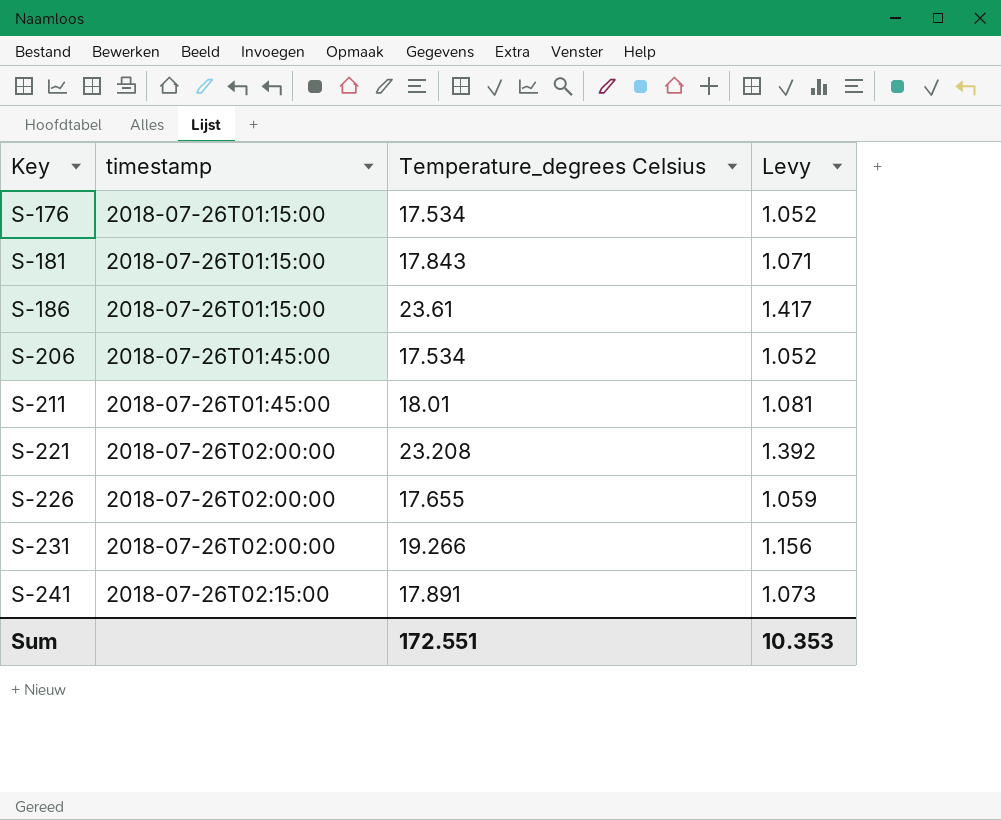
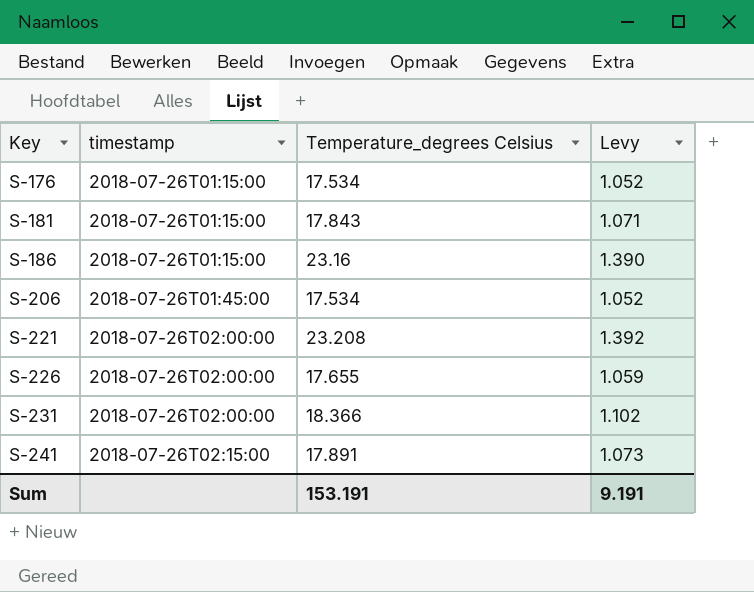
row S-211: 2018-07-26T01:45:00 | 18.01 | 1.081 -> none
S-186 | Temperature_degrees Celsius: 23.61 -> 23.16
S-186 | Levy: 1.417 -> 1.390
S-231 | Temperature_degrees Celsius: 19.266 -> 18.366
S-231 | Levy: 1.156 -> 1.102
Sum | Temperature_degrees Celsius: 172.551 -> 153.191
Sum | Levy: 10.353 -> 9.191

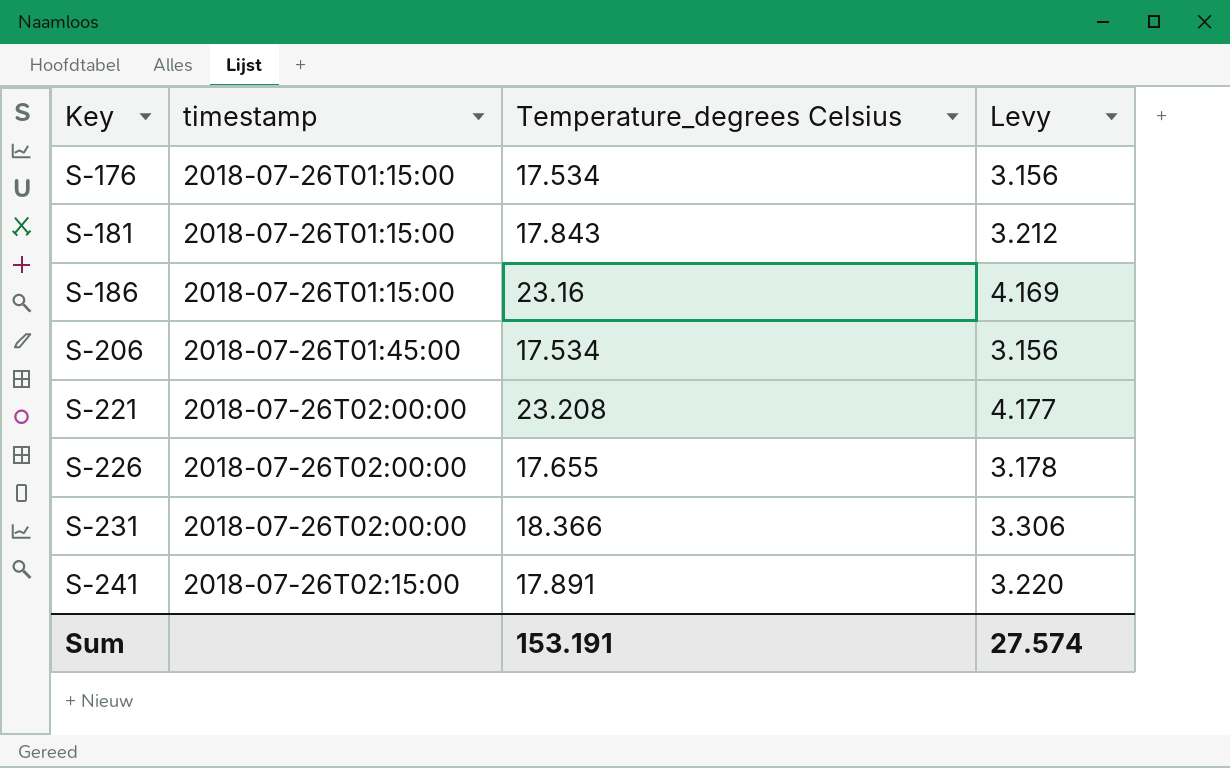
column Levy | formula: [Temperature_degrees Celsius] * 0.06 -> [Temperature_degrees Celsius] * 0.18
Sum | Levy: 9.191 -> 27.574

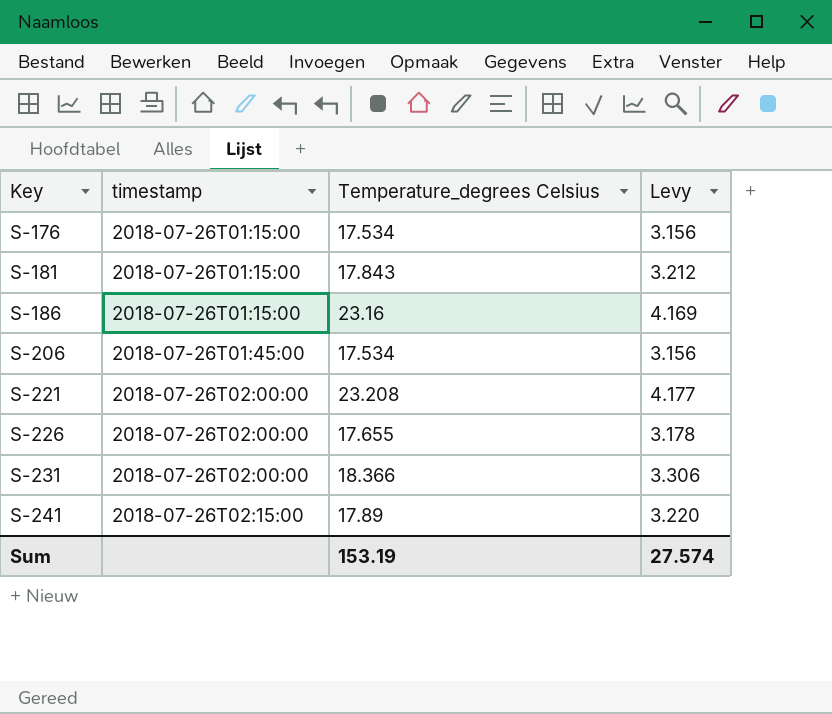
S-241 | Temperature_degrees Celsius: 17.891 -> 17.89
Sum | Temperature_degrees Celsius: 153.191 -> 153.19

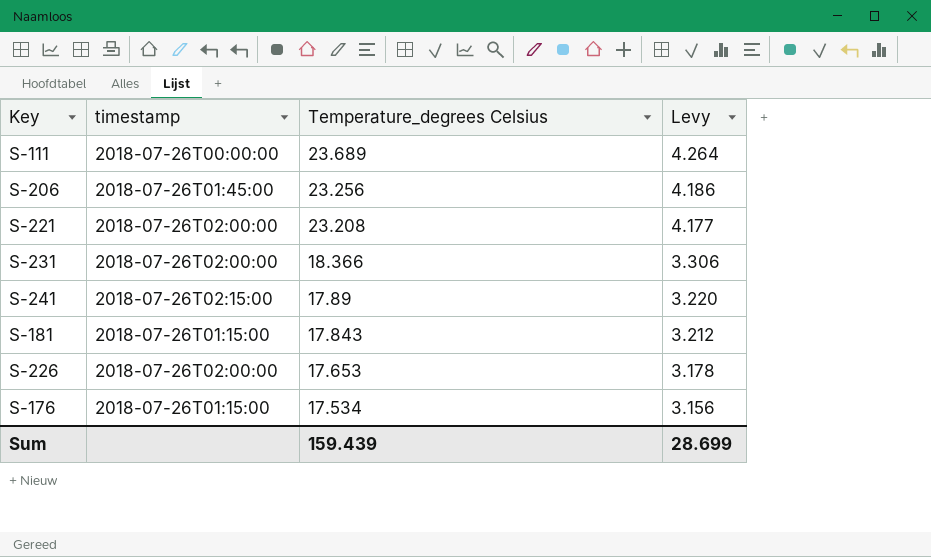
row order: Key ascending -> Temperature_degrees Celsius descending
row S-186: 2018-07-26T01:15:00 | 23.16 | 4.169 -> none
row S-111: none -> 2018-07-26T00:00:00 | 23.689 | 4.264
S-206 | Temperature_degrees Celsius: 17.534 -> 23.256
S-206 | Levy: 3.156 -> 4.186
S-226 | Temperature_degrees Celsius: 17.655 -> 17.653
Sum | Temperature_degrees Celsius: 153.19 -> 159.439
Sum | Levy: 27.574 -> 28.699

